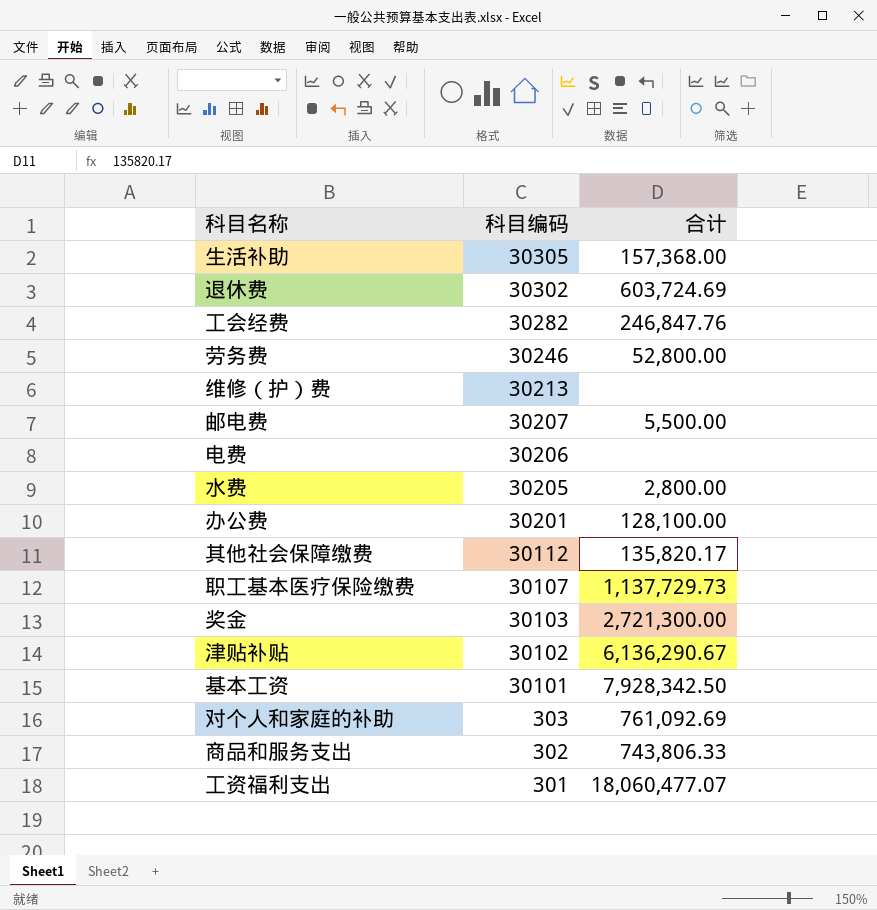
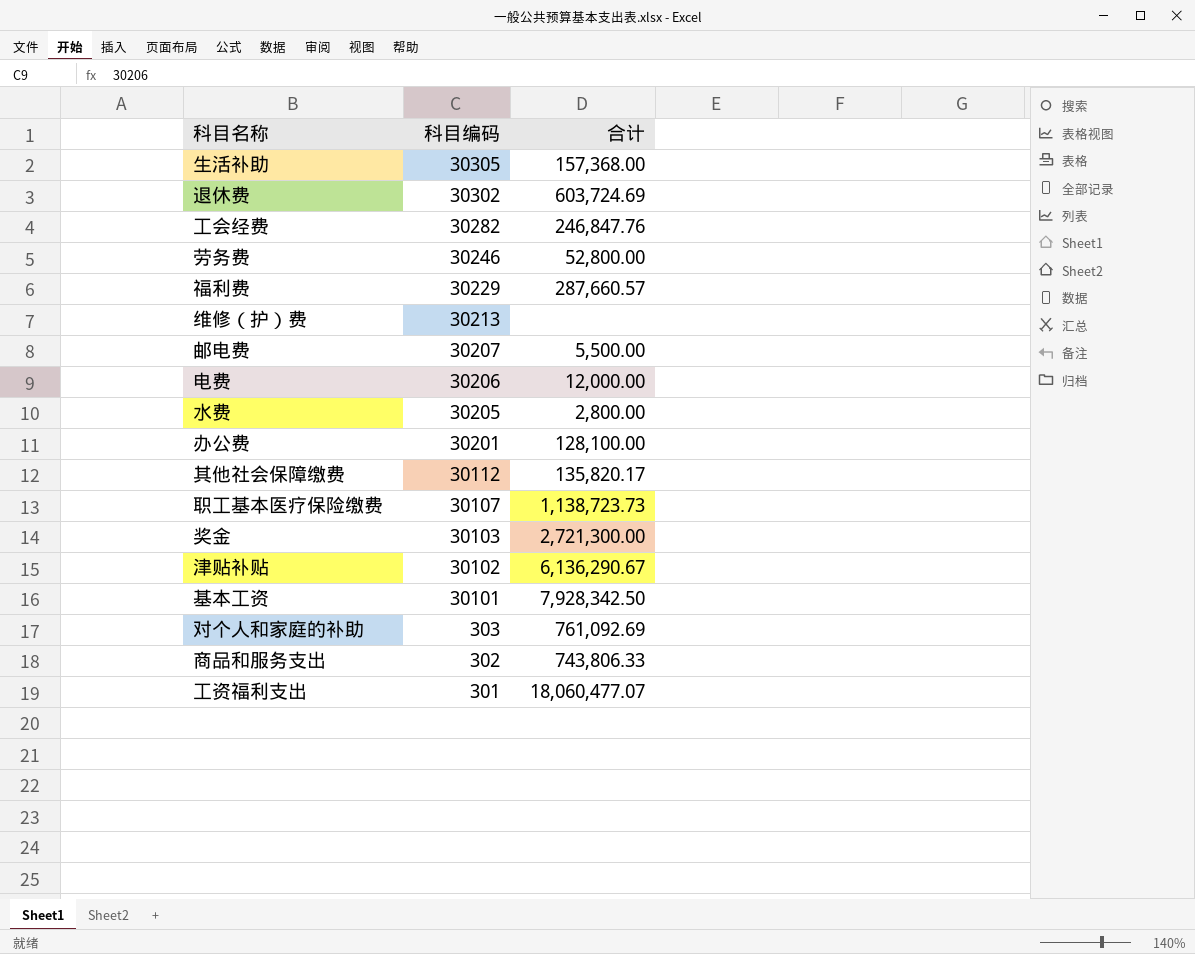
row 福利费: none -> 30229 | 287,660.57
电费 | 合计: none -> 12,000.00
职工基本医疗保险缴费 | 合计: 1,137,729.73 -> 1,138,723.73

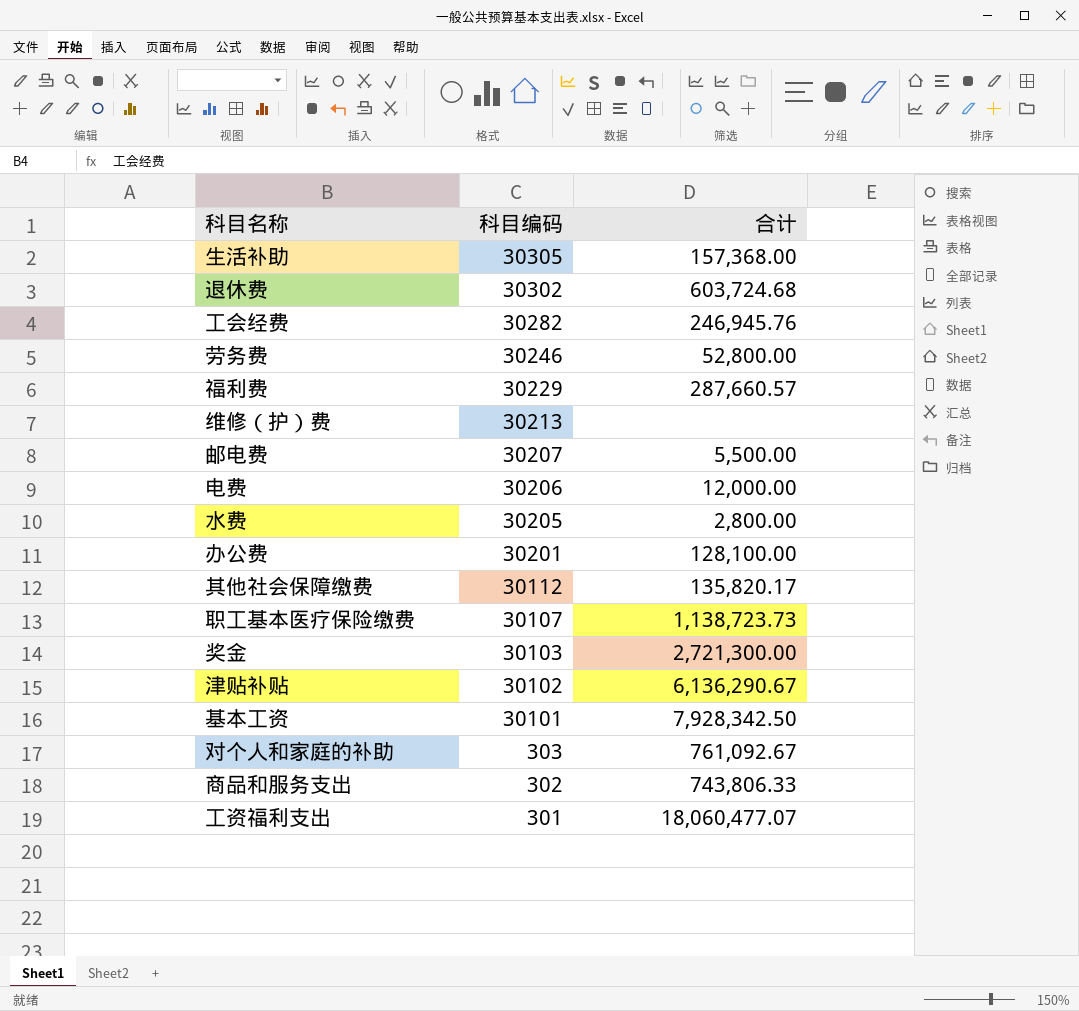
退休费 | 合计: 603,724.69 -> 603,724.68
工会经费 | 合计: 246,847.76 -> 246,945.76
对个人和家庭的补助 | 合计: 761,092.69 -> 761,092.67

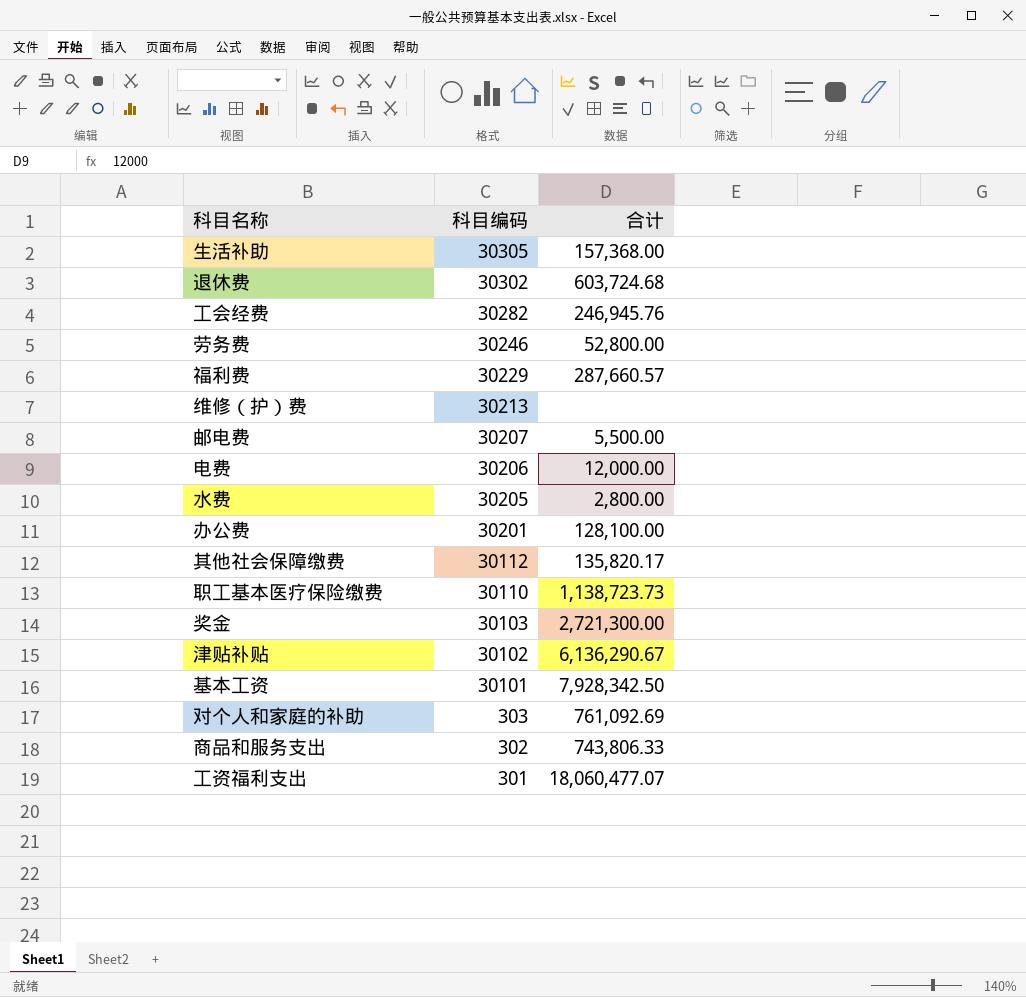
职工基本医疗保险缴费 | 科目编码: 30107 -> 30110
对个人和家庭的补助 | 合计: 761,092.67 -> 761,092.69

